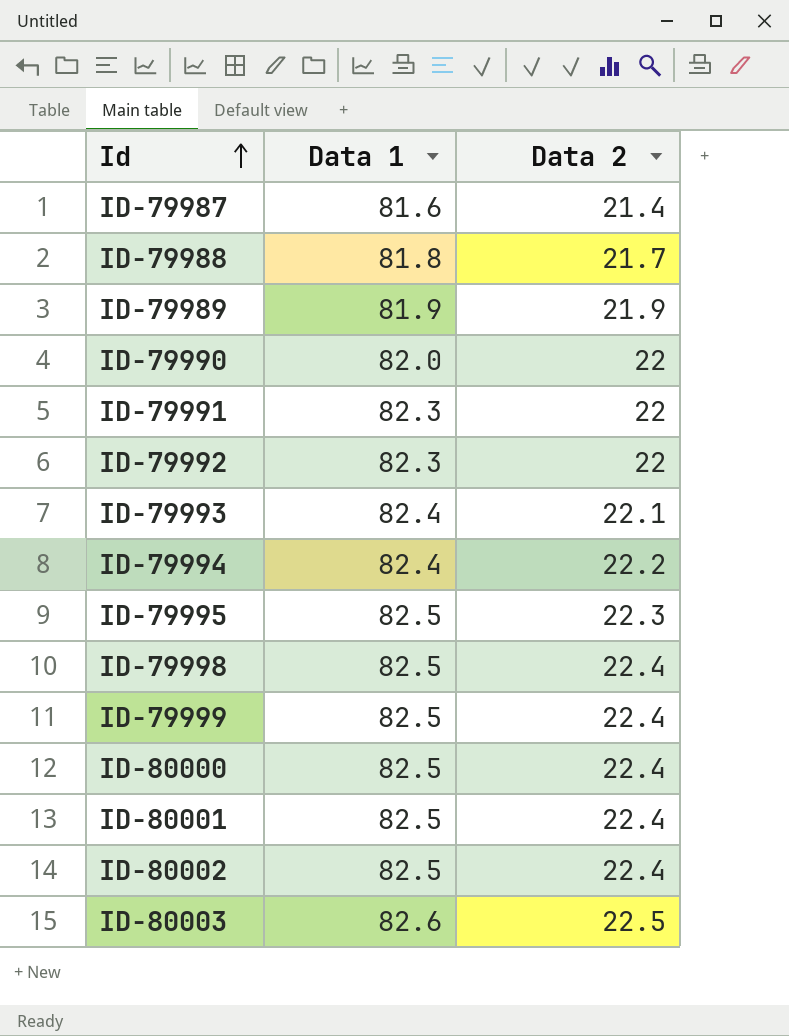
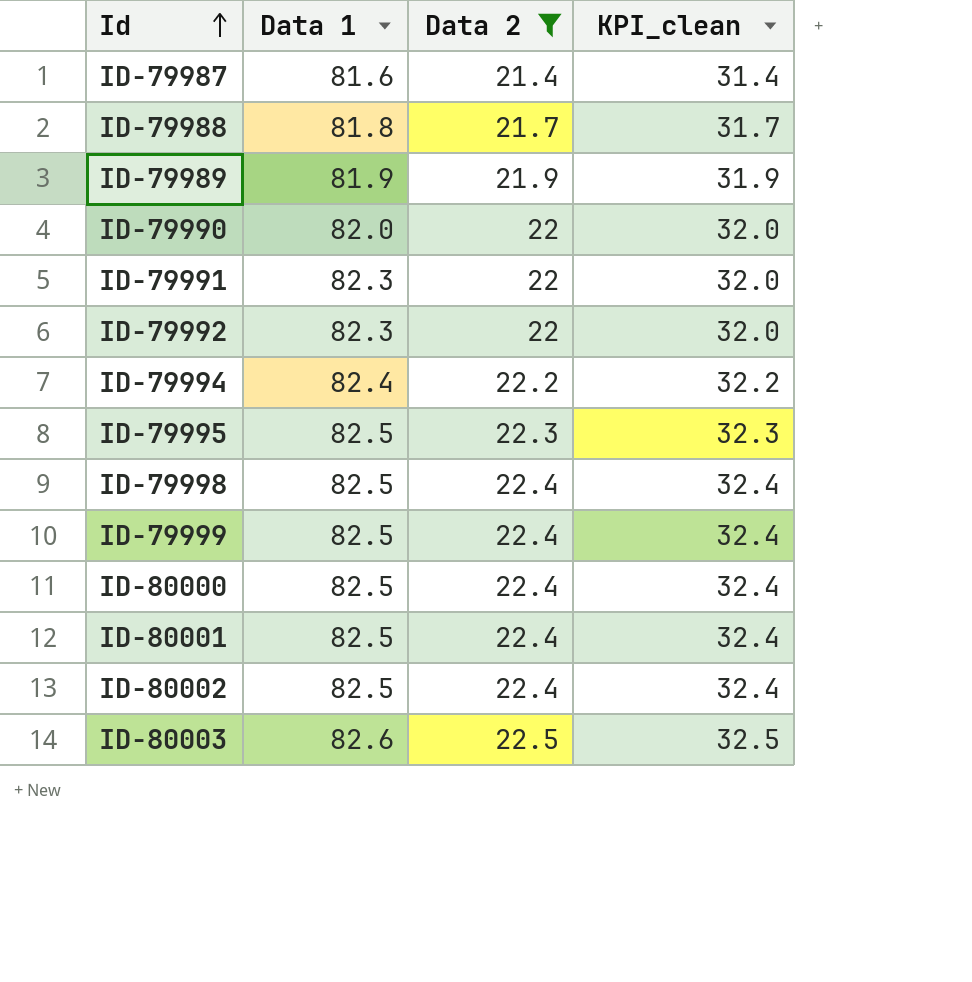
filter: none -> Data 2 != 22.1
column KPI_clean | formula: none -> [Data 2] + 10

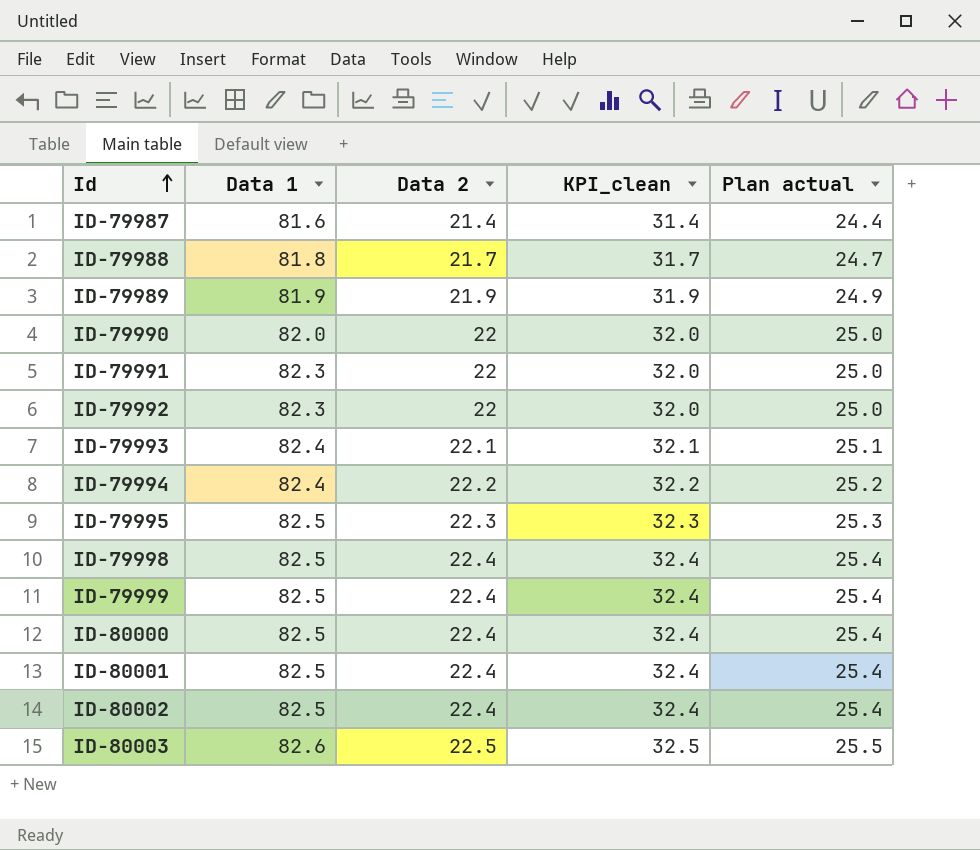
filter: Data 2 != 22.1 -> none
column Plan actual | formula: none -> [Data 2] + 3

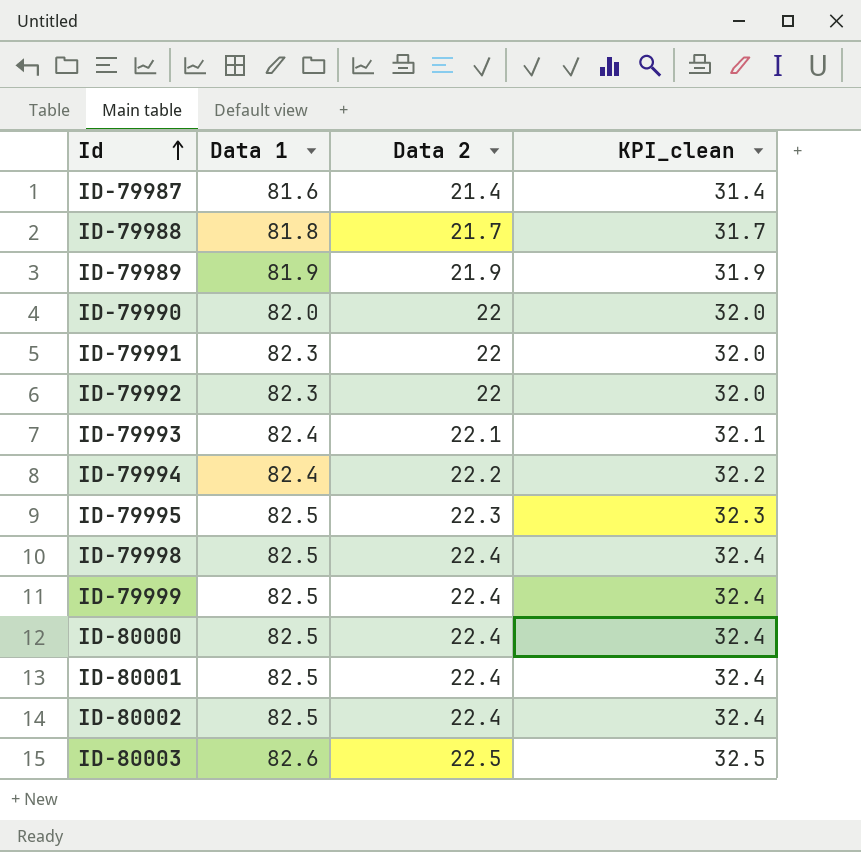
column Plan actual | formula: [Data 2] + 3 -> none

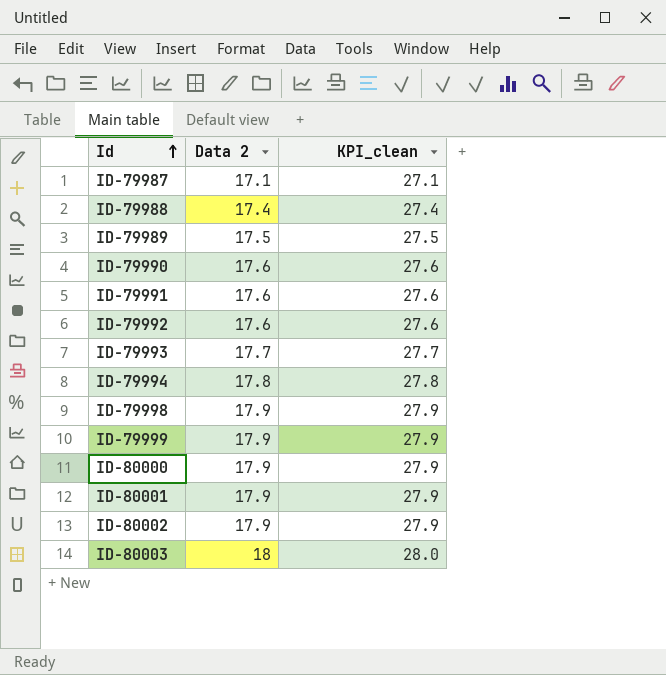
column Data 1 | position: 2 -> none
row ID-79995: 82.5 | 22.3 | 32.3 -> none
ID-79987 | Data 2: 21.4 -> 17.1
ID-79987 | KPI_clean: 31.4 -> 27.1
ID-79988 | Data 2: 21.7 -> 17.4
ID-79988 | KPI_clean: 31.7 -> 27.4
ID-79989 | Data 2: 21.9 -> 17.5
ID-79989 | KPI_clean: 31.9 -> 27.5
ID-79990 | Data 2: 22 -> 17.6
ID-79990 | KPI_clean: 32.0 -> 27.6
ID-79991 | Data 2: 22 -> 17.6
ID-79991 | KPI_clean: 32.0 -> 27.6
ID-79992 | Data 2: 22 -> 17.6
ID-79992 | KPI_clean: 32.0 -> 27.6
ID-79993 | Data 2: 22.1 -> 17.7
ID-79993 | KPI_clean: 32.1 -> 27.7
ID-79994 | Data 2: 22.2 -> 17.8
ID-79994 | KPI_clean: 32.2 -> 27.8
ID-79998 | Data 2: 22.4 -> 17.9
ID-79998 | KPI_clean: 32.4 -> 27.9
ID-79999 | Data 2: 22.4 -> 17.9
ID-79999 | KPI_clean: 32.4 -> 27.9
ID-80000 | Data 2: 22.4 -> 17.9
ID-80000 | KPI_clean: 32.4 -> 27.9
ID-80001 | Data 2: 22.4 -> 17.9
ID-80001 | KPI_clean: 32.4 -> 27.9
ID-80002 | Data 2: 22.4 -> 17.9
ID-80002 | KPI_clean: 32.4 -> 27.9
ID-80003 | Data 2: 22.5 -> 18
ID-80003 | KPI_clean: 32.5 -> 28.0

